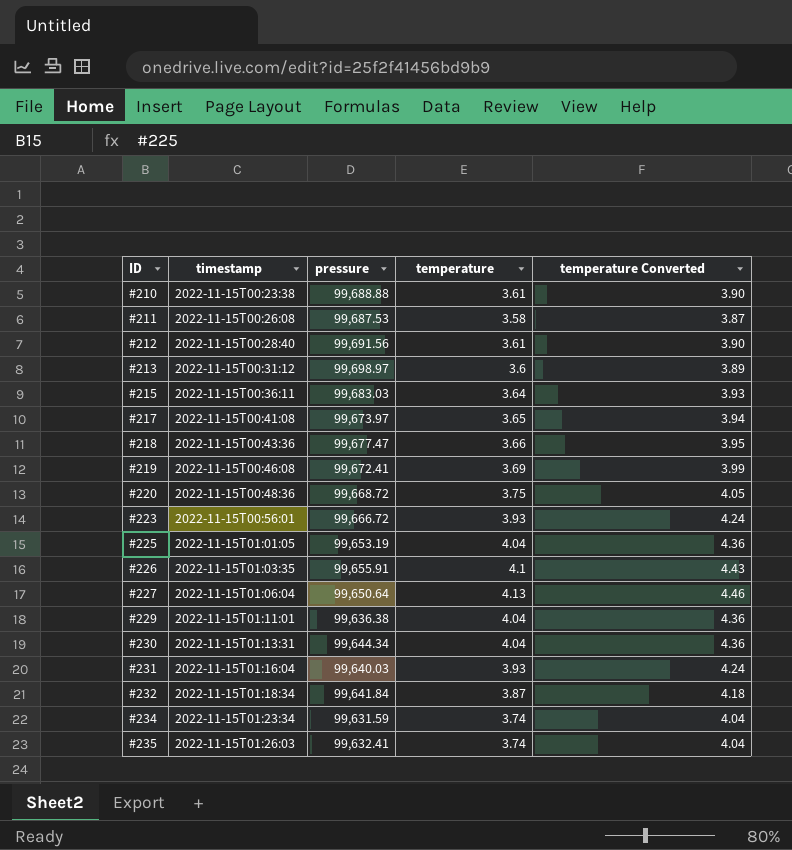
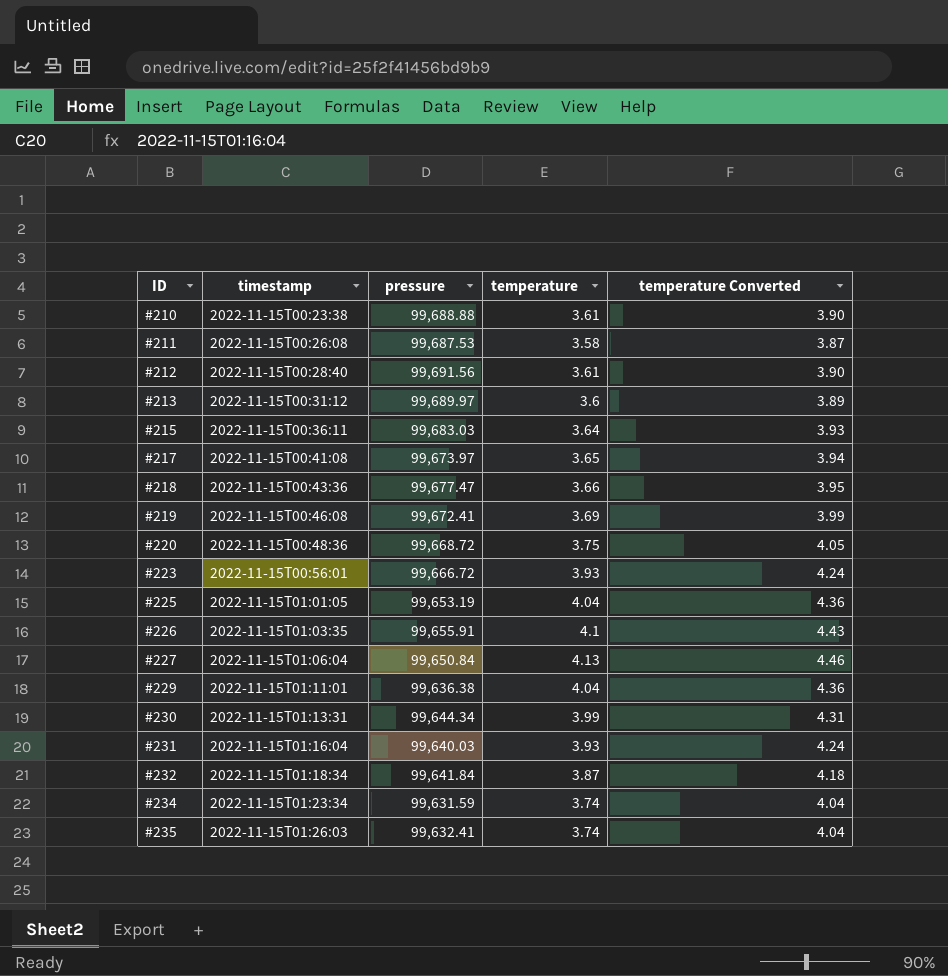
#213 | pressure: 99,698.97 -> 99,689.97
#227 | pressure: 99,650.64 -> 99,650.84
#230 | temperature: 4.04 -> 3.99
#230 | temperature Converted: 4.36 -> 4.31

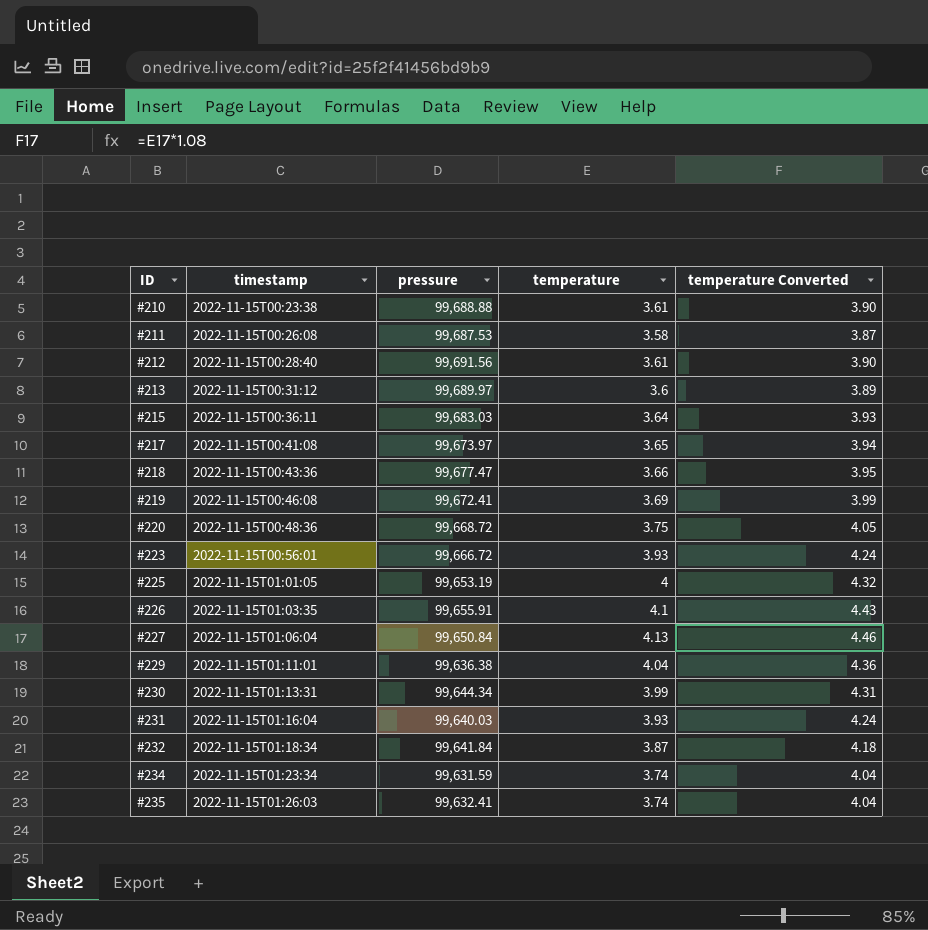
#225 | temperature: 4.04 -> 4
#225 | temperature Converted: 4.36 -> 4.32

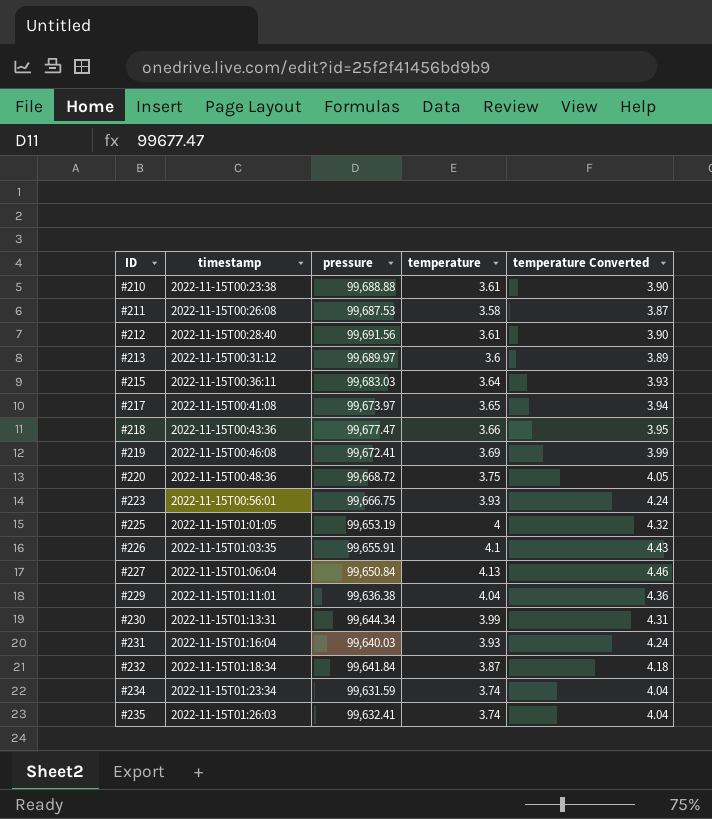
#223 | pressure: 99,666.72 -> 99,666.75

